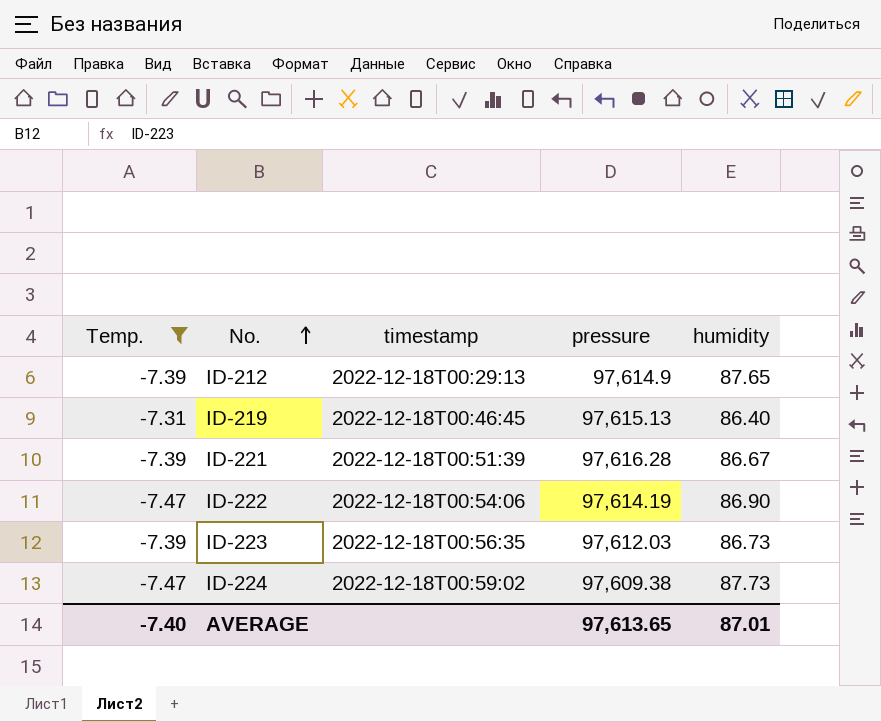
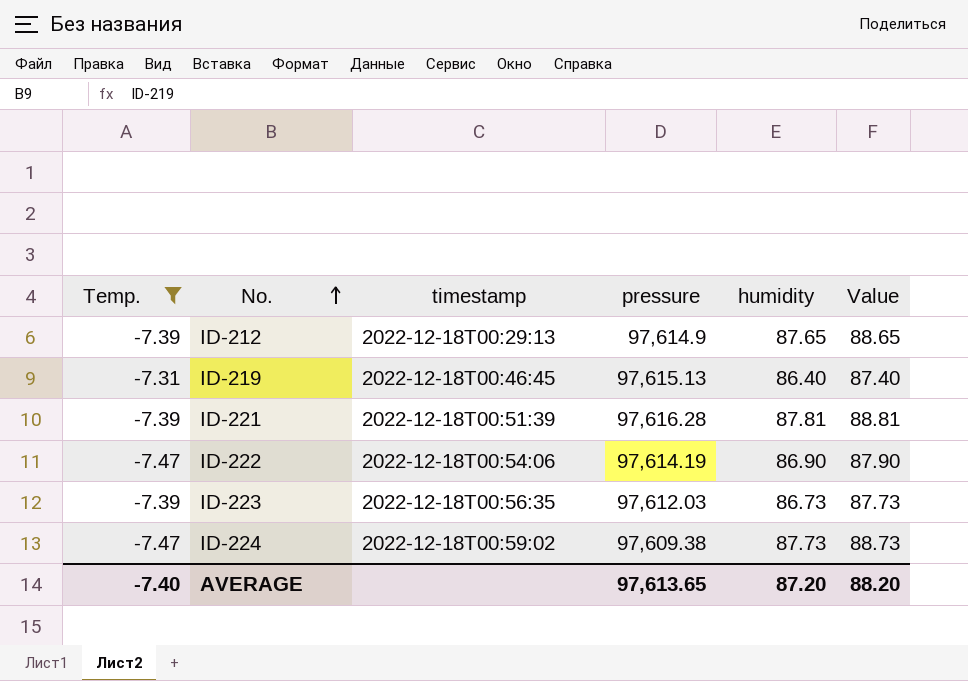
column Value | formula: none -> [humidity] + 1
ID-221 | humidity: 86.67 -> 87.81
AVERAGE | humidity: 87.01 -> 87.20

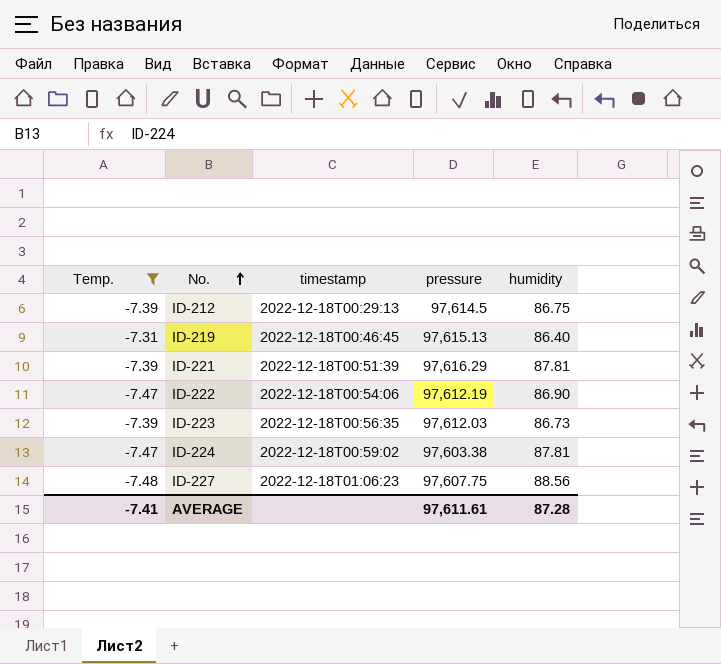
column Value | formula: [humidity] + 1 -> none
ID-212 | pressure: 97,614.9 -> 97,614.5
ID-212 | humidity: 87.65 -> 86.75
ID-221 | pressure: 97,616.28 -> 97,616.29
ID-222 | pressure: 97,614.19 -> 97,612.19
ID-224 | pressure: 97,609.38 -> 97,603.38
ID-224 | humidity: 87.73 -> 87.81
row ID-227: none -> -7.48 | 2022-12-18T01:06:23 | 97,607.75 | 88.56
AVERAGE | Temp.: -7.40 -> -7.41
AVERAGE | pressure: 97,613.65 -> 97,611.61
AVERAGE | humidity: 87.20 -> 87.28

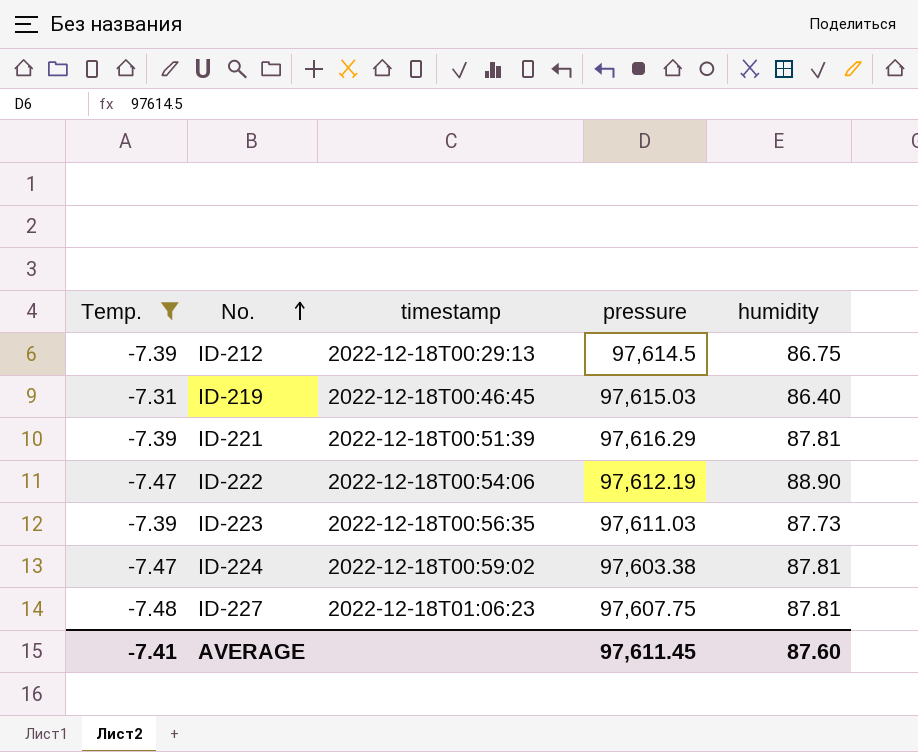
ID-219 | pressure: 97,615.13 -> 97,615.03
ID-222 | humidity: 86.90 -> 88.90
ID-223 | pressure: 97,612.03 -> 97,611.03
ID-223 | humidity: 86.73 -> 87.73
ID-227 | humidity: 88.56 -> 87.81
AVERAGE | pressure: 97,611.61 -> 97,611.45
AVERAGE | humidity: 87.28 -> 87.60

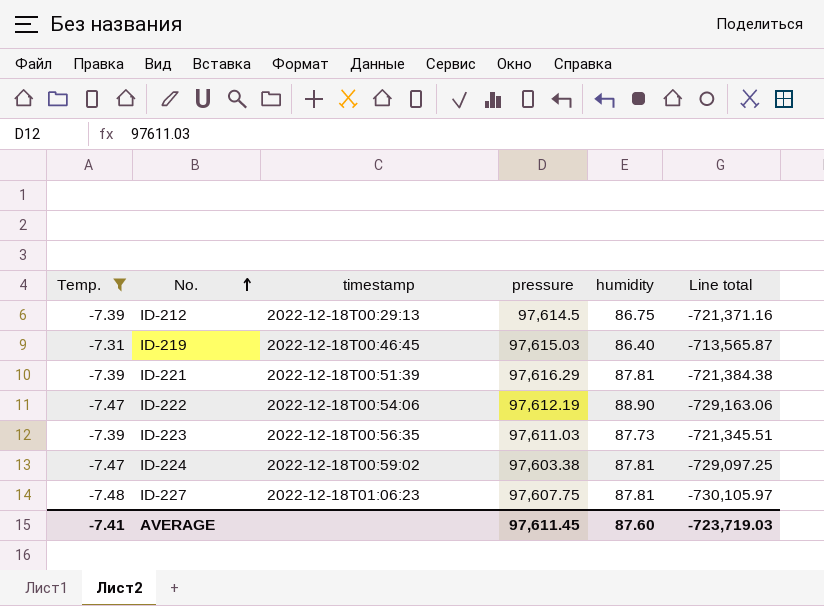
column Line total | formula: none -> [Temp.] * [pressure]

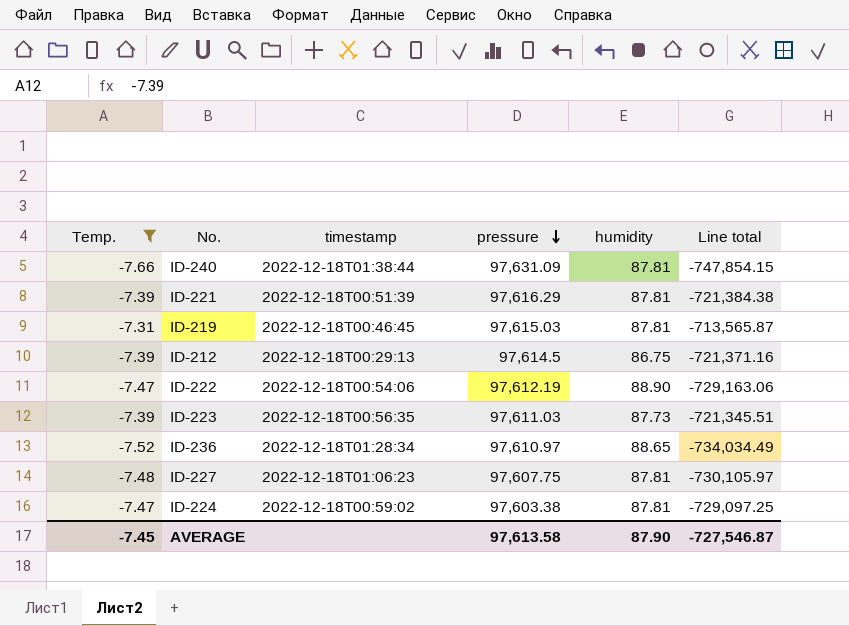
row order: No. ascending -> pressure descending
row ID-240: none -> -7.66 | 2022-12-18T01:38:44 | 97,631.09 | 87.81 | -747,854.15
ID-219 | humidity: 86.40 -> 87.81
row ID-236: none -> -7.52 | 2022-12-18T01:28:34 | 97,610.97 | 88.65 | -734,034.49
AVERAGE | Temp.: -7.41 -> -7.45
AVERAGE | pressure: 97,611.45 -> 97,613.58
AVERAGE | humidity: 87.60 -> 87.90
AVERAGE | Line total: -723,719.03 -> -727,546.87

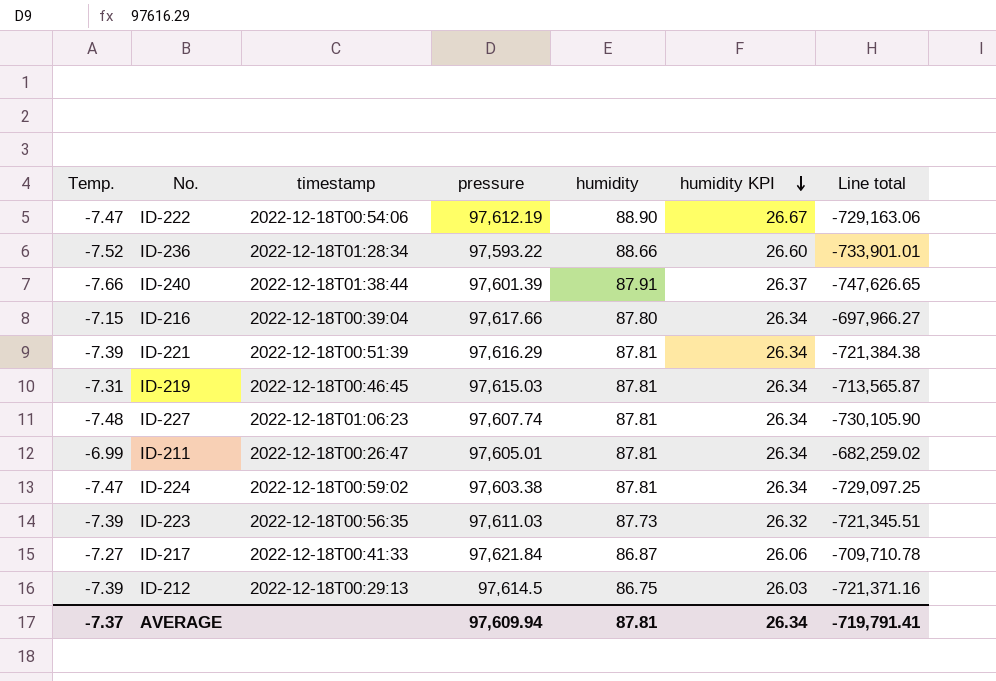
filter: Temp. <= -7.31 -> none
row order: pressure descending -> humidity KPI descending
column humidity KPI | formula: none -> [humidity] * 0.3
ID-236 | pressure: 97,610.97 -> 97,593.22
ID-236 | humidity: 88.65 -> 88.66
ID-236 | Line total: -734,034.49 -> -733,901.01
ID-240 | pressure: 97,631.09 -> 97,601.39
ID-240 | humidity: 87.81 -> 87.91
ID-240 | Line total: -747,854.15 -> -747,626.65
ID-227 | pressure: 97,607.75 -> 97,607.74
ID-227 | Line total: -730,105.97 -> -730,105.90
AVERAGE | Temp.: -7.45 -> -7.37
AVERAGE | pressure: 97,613.58 -> 97,609.94
AVERAGE | humidity: 87.90 -> 87.81
AVERAGE | Line total: -727,546.87 -> -719,791.41

